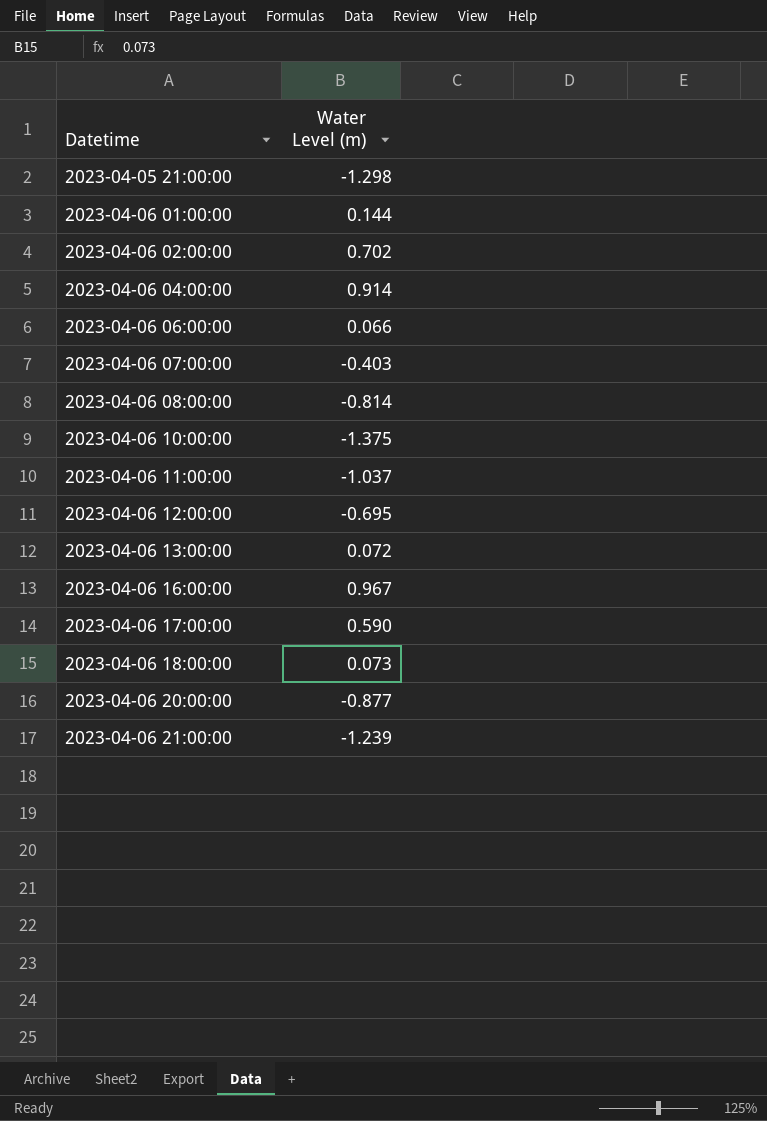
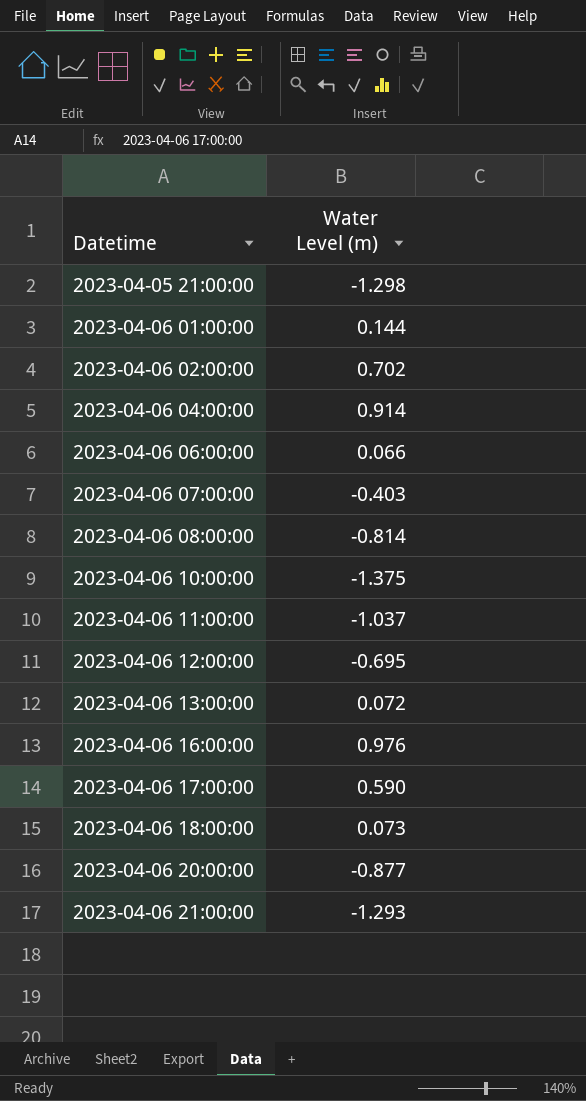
2023-04-06 16:00:00 | Water Level (m): 0.967 -> 0.976
2023-04-06 21:00:00 | Water Level (m): -1.239 -> -1.293

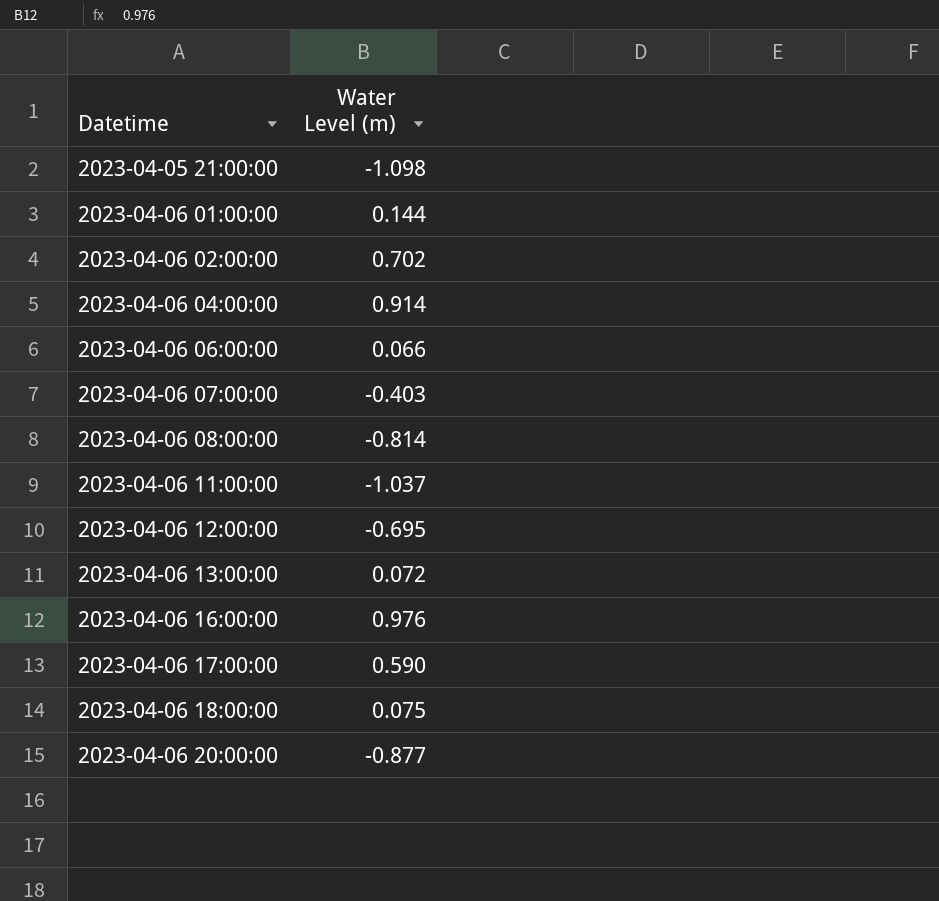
row 2023-04-06 10:00:00: -1.375 -> none
row 2023-04-06 21:00:00: -1.293 -> none
2023-04-05 21:00:00 | Water Level (m): -1.298 -> -1.098
2023-04-06 18:00:00 | Water Level (m): 0.073 -> 0.075

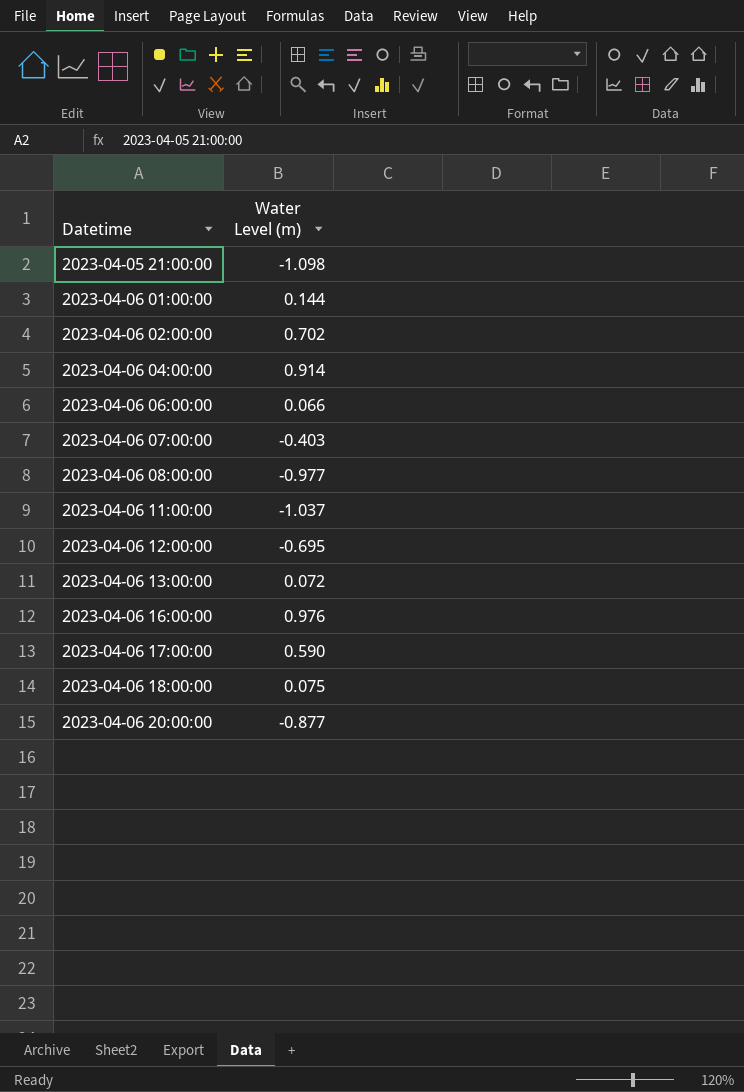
2023-04-06 08:00:00 | Water Level (m): -0.814 -> -0.977

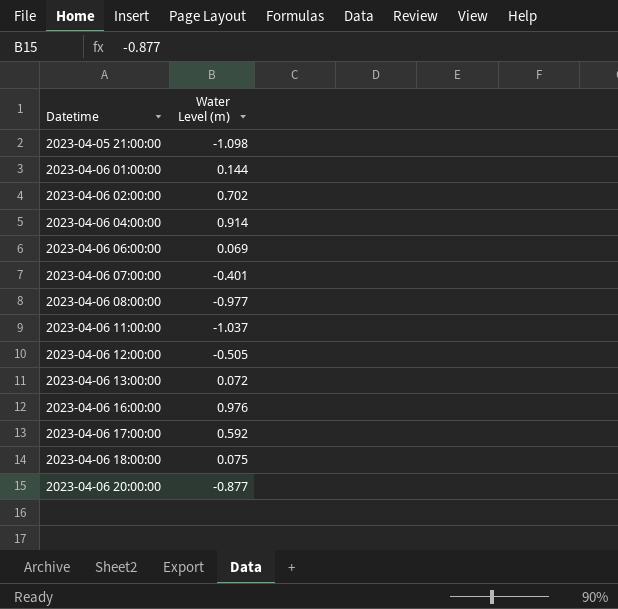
2023-04-06 06:00:00 | Water Level (m): 0.066 -> 0.069
2023-04-06 07:00:00 | Water Level (m): -0.403 -> -0.401
2023-04-06 12:00:00 | Water Level (m): -0.695 -> -0.505
2023-04-06 17:00:00 | Water Level (m): 0.590 -> 0.592

